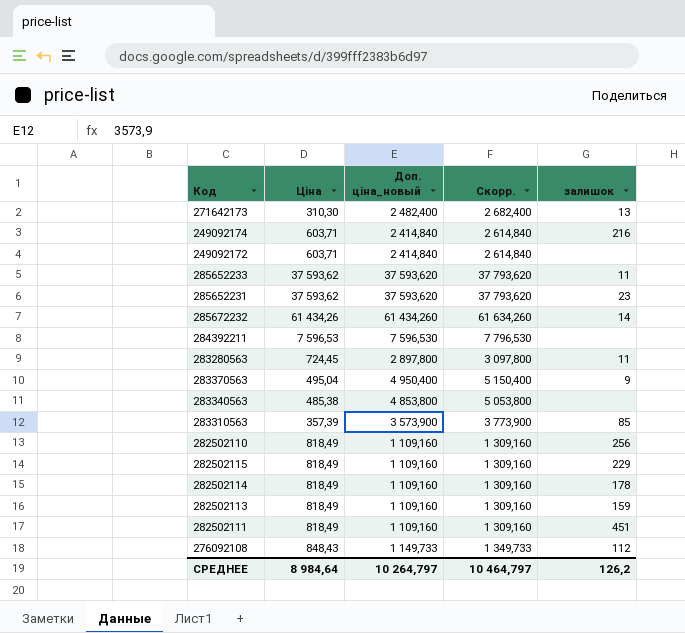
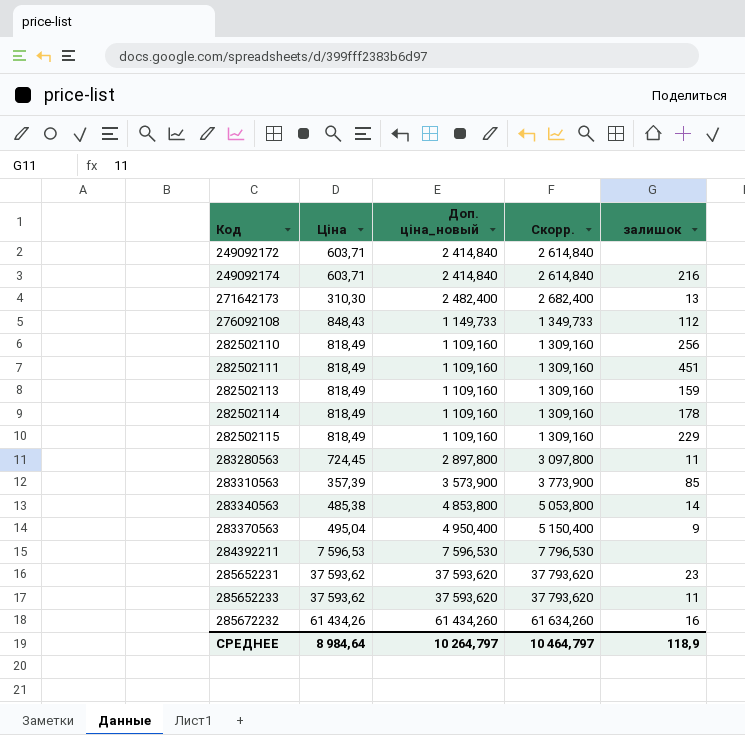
row order: none -> Код ascending
283340563 | залишок: none -> 14
285672232 | залишок: 14 -> 16
СРЕДНЕЕ | залишок: 126,2 -> 118,9

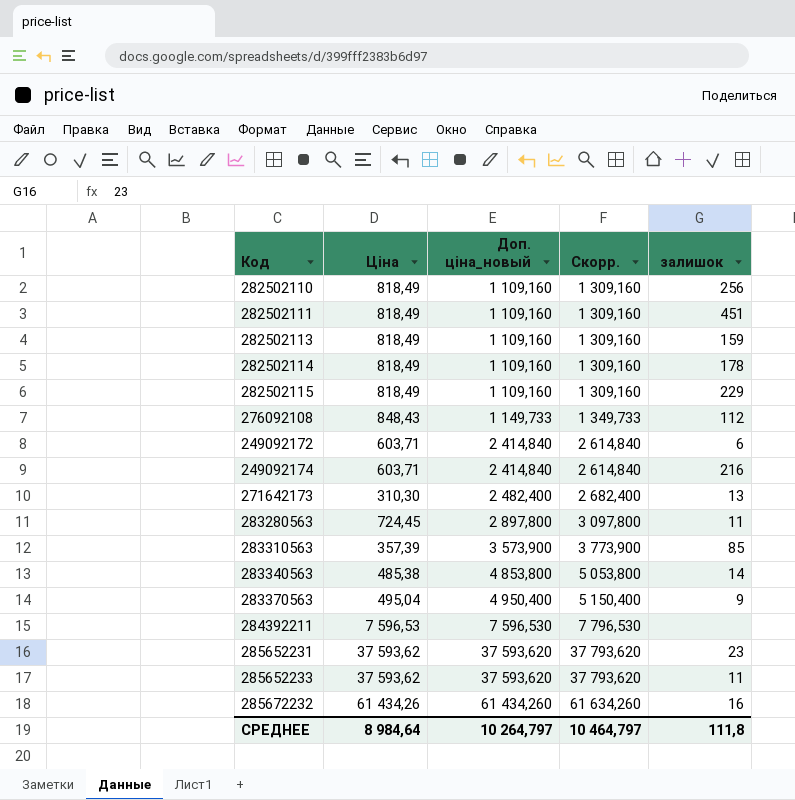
row order: Код ascending -> Доп. ціна_новый ascending
249092172 | залишок: none -> 6
СРЕДНЕЕ | залишок: 118,9 -> 111,8

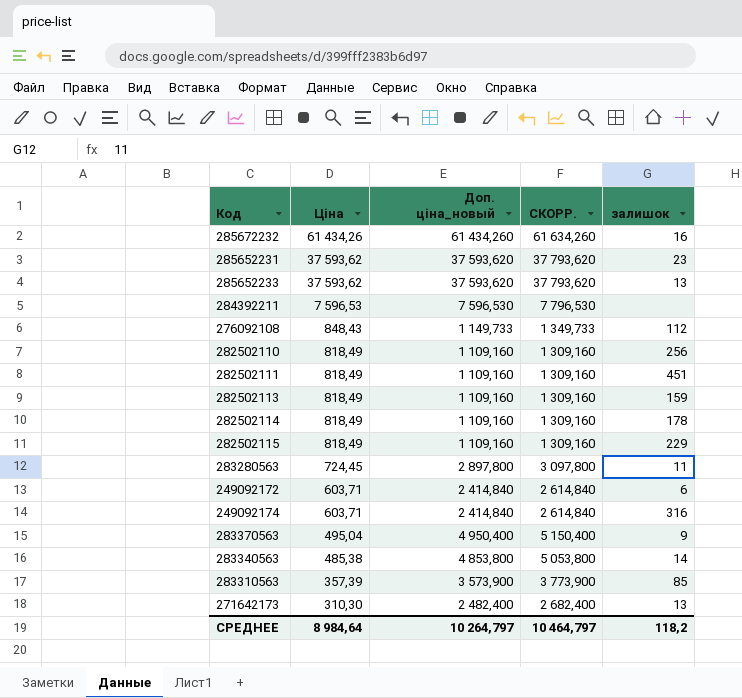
row order: Доп. ціна_новый ascending -> Ціна descending
column name: Скорр. -> СКОРР.
285652233 | залишок: 11 -> 13
249092174 | залишок: 216 -> 316
СРЕДНЕЕ | залишок: 111,8 -> 118,2

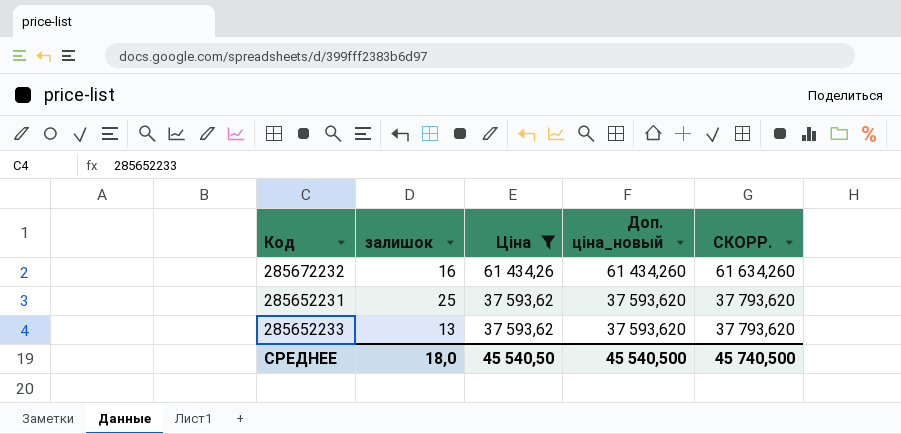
filter: none -> Ціна >= 37 593,62
column залишок | position: 5 -> 2
285652231 | залишок: 23 -> 25
СРЕДНЕЕ | залишок: 118,2 -> 18,0
СРЕДНЕЕ | Ціна: 8 984,64 -> 45 540,50
СРЕДНЕЕ | Доп. ціна_новый: 10 264,797 -> 45 540,500
СРЕДНЕЕ | СКОРР.: 10 464,797 -> 45 740,500

